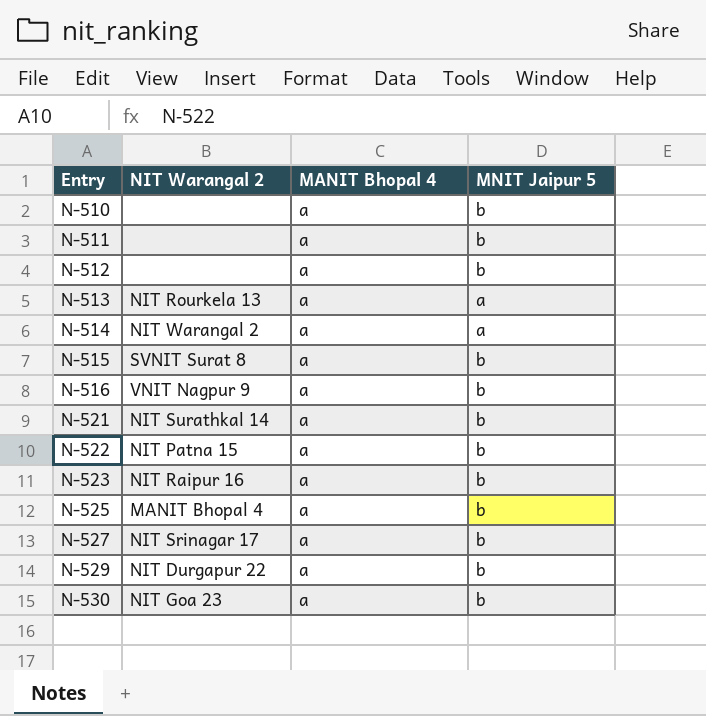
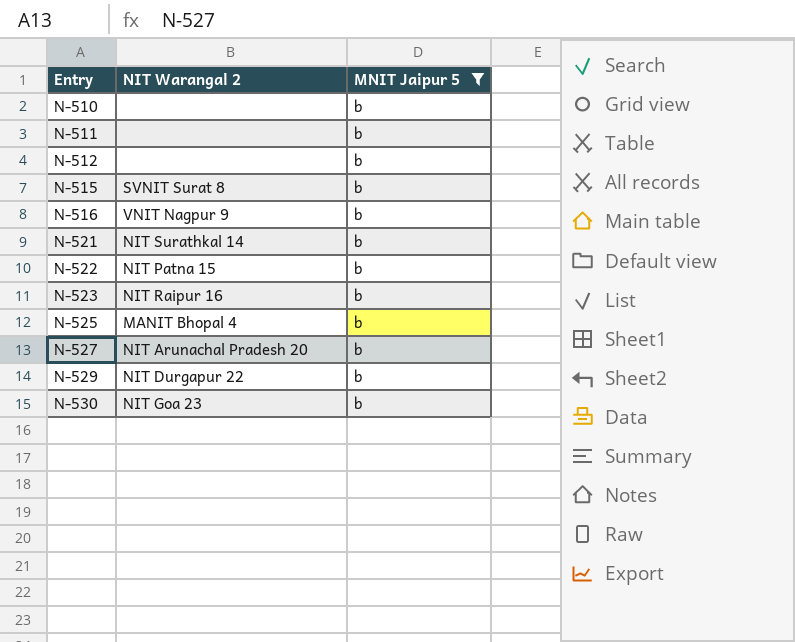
filter: none -> MNIT Jaipur 5 = b
column MANIT Bhopal 4 | position: 3 -> none
N-527 | NIT Warangal 2: NIT Srinagar 17 -> NIT Arunachal Pradesh 20

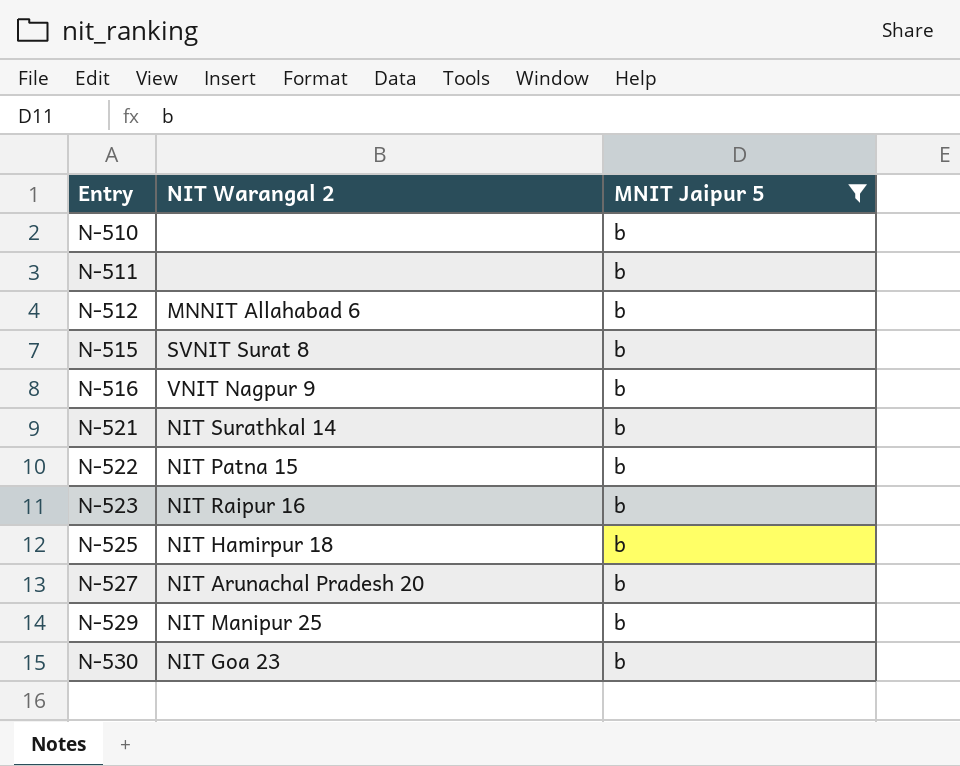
N-512 | NIT Warangal 2: none -> MNNIT Allahabad 6
N-525 | NIT Warangal 2: MANIT Bhopal 4 -> NIT Hamirpur 18
N-529 | NIT Warangal 2: NIT Durgapur 22 -> NIT Manipur 25

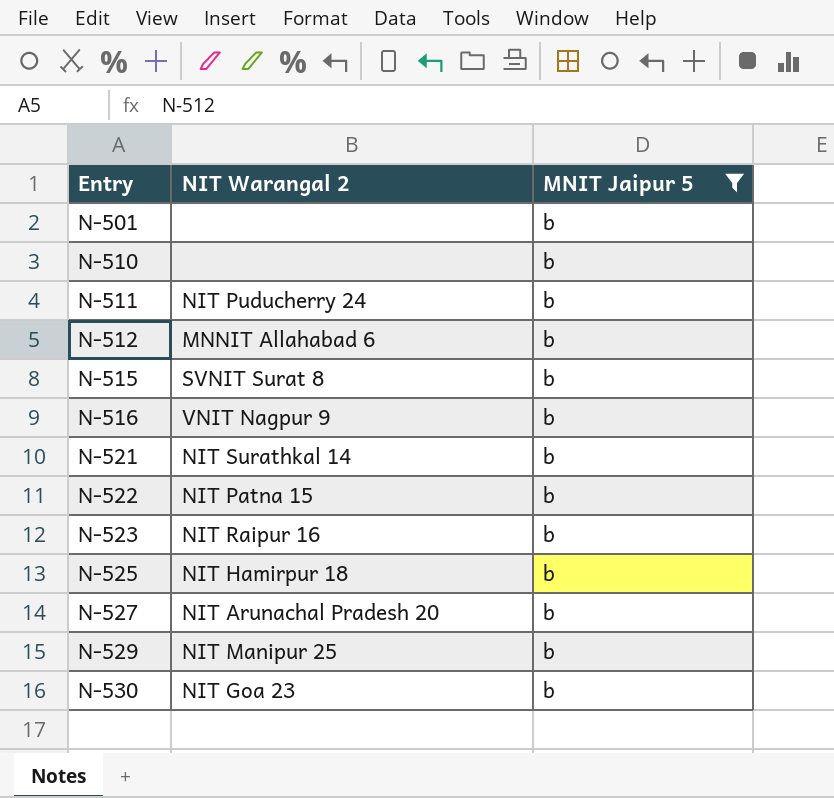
row N-501: none -> none | b
N-511 | NIT Warangal 2: none -> NIT Puducherry 24

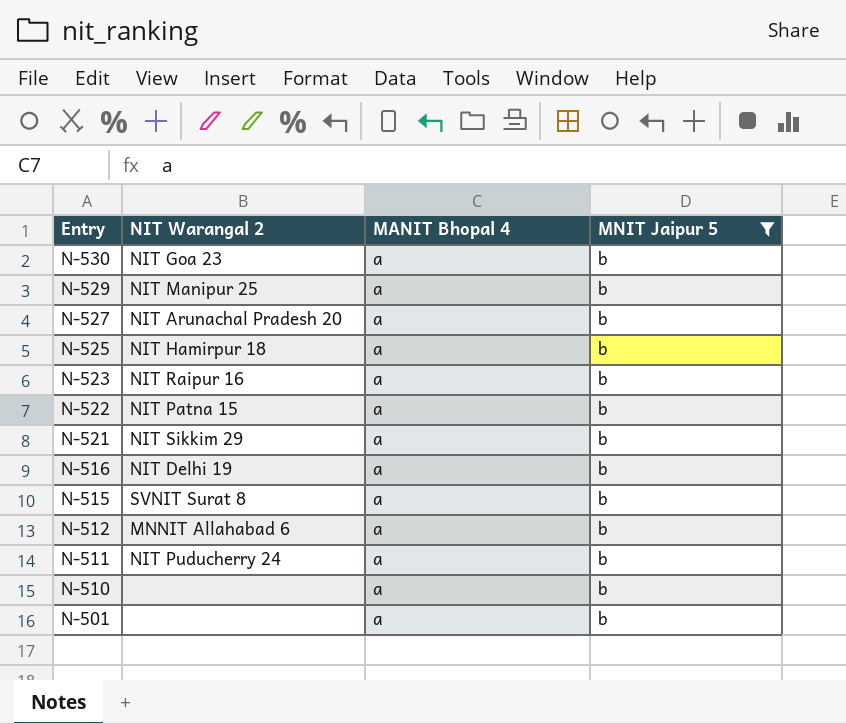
row order: Entry ascending -> Entry descending
column MANIT Bhopal 4 | position: none -> 3
N-521 | NIT Warangal 2: NIT Surathkal 14 -> NIT Sikkim 29
N-516 | NIT Warangal 2: VNIT Nagpur 9 -> NIT Delhi 19

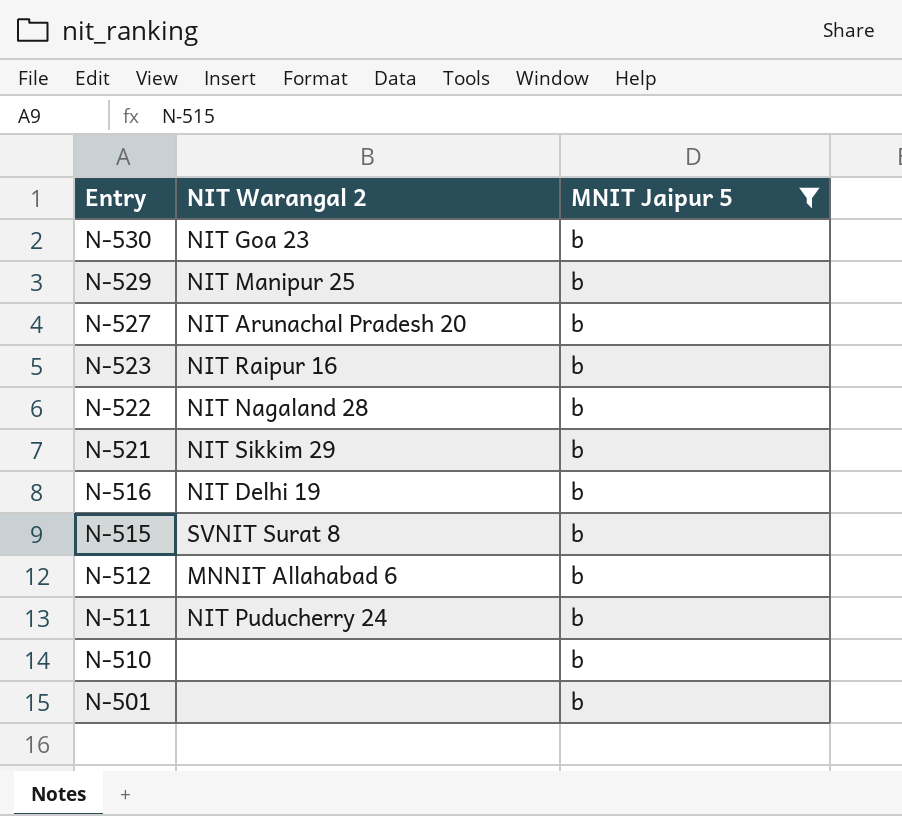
column MANIT Bhopal 4 | position: 3 -> none
row N-525: NIT Hamirpur 18 | a | b -> none
N-522 | NIT Warangal 2: NIT Patna 15 -> NIT Nagaland 28

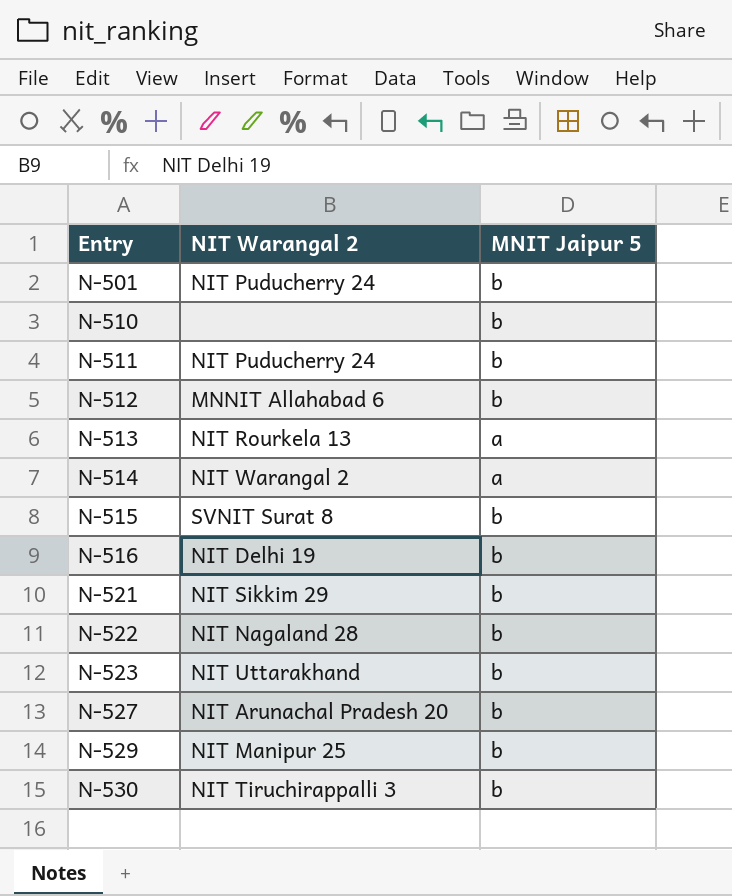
filter: MNIT Jaipur 5 = b -> none
row order: Entry descending -> Entry ascending
N-501 | NIT Warangal 2: none -> NIT Puducherry 24
N-523 | NIT Warangal 2: NIT Raipur 16 -> NIT Uttarakhand
N-530 | NIT Warangal 2: NIT Goa 23 -> NIT Tiruchirappalli 3

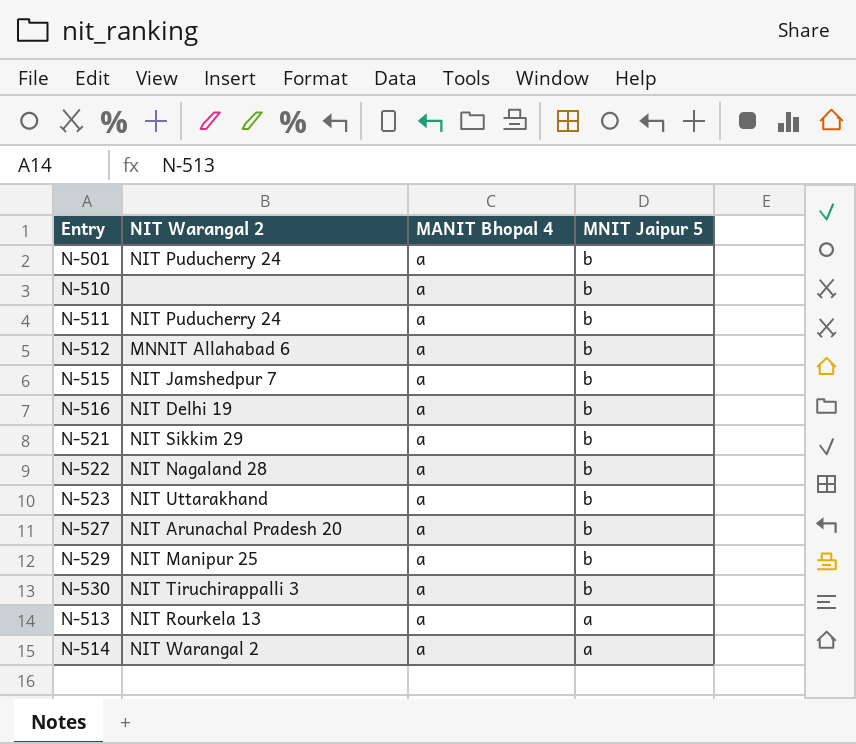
row order: Entry ascending -> MNIT Jaipur 5 descending
column MANIT Bhopal 4 | position: none -> 3
N-515 | NIT Warangal 2: SVNIT Surat 8 -> NIT Jamshedpur 7

